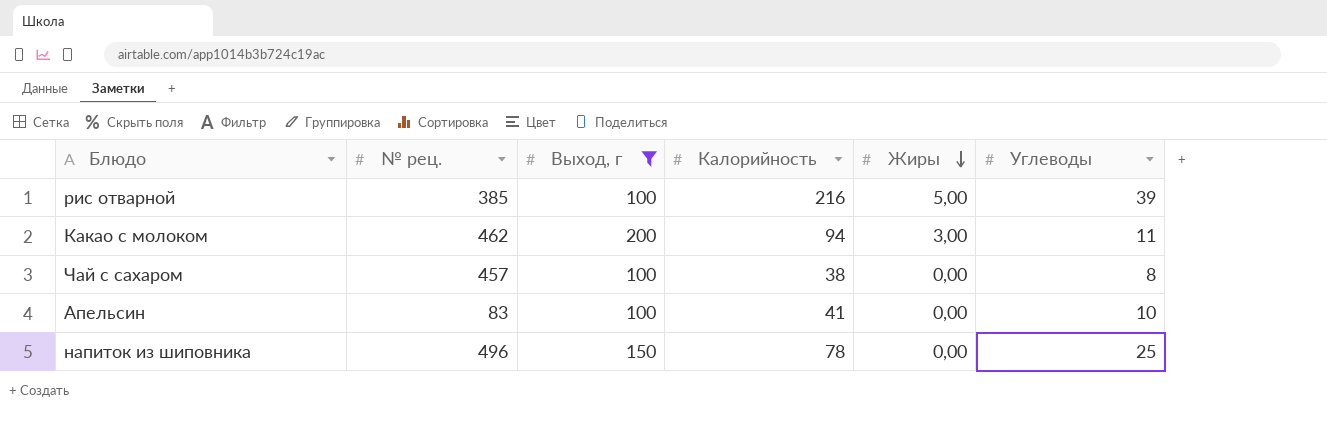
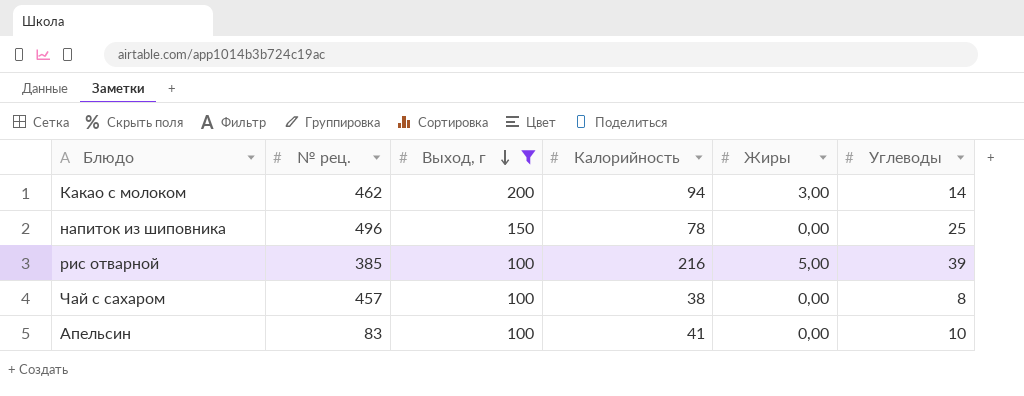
row order: Жиры descending -> Выход, г descending
Какао с молоком | Углеводы: 11 -> 14

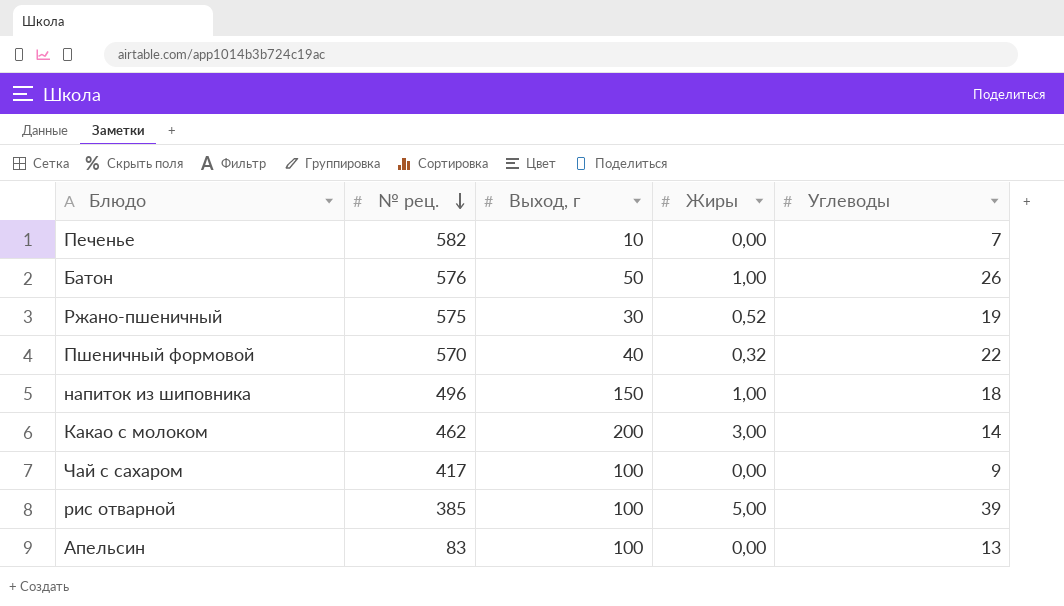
filter: Выход, г >= 100 -> none
row order: Выход, г descending -> № рец. descending
column Калорийность | position: 4 -> none
напиток из шиповника | Жиры: 0,00 -> 1,00
напиток из шиповника | Углеводы: 25 -> 18
Чай с сахаром | № рец.: 457 -> 417
Чай с сахаром | Углеводы: 8 -> 9
Апельсин | Углеводы: 10 -> 13

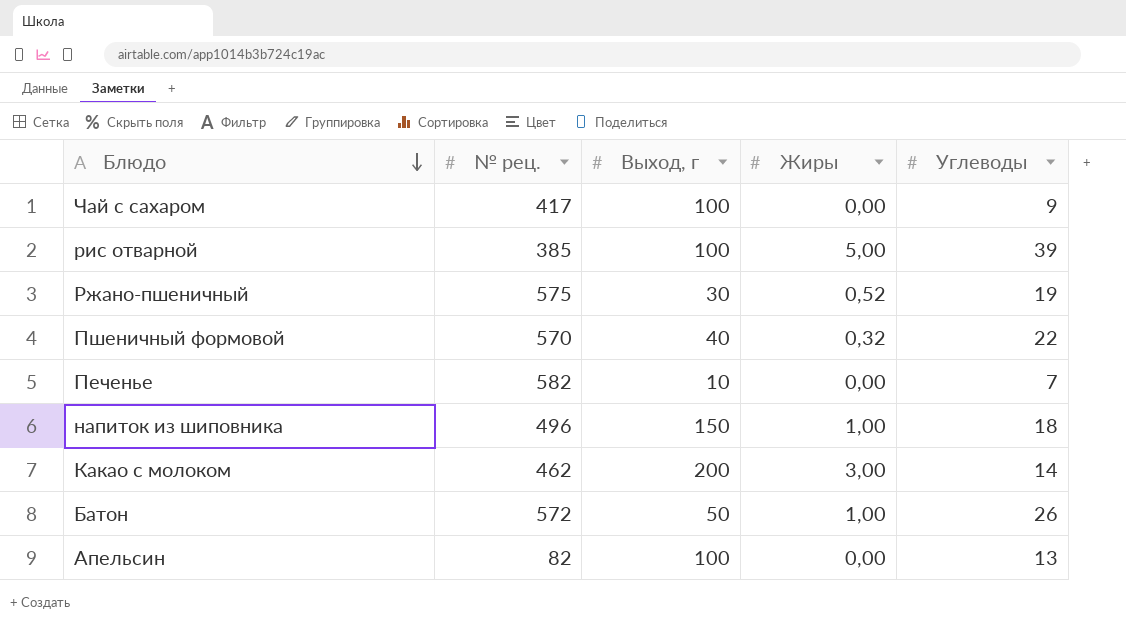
row order: № рец. descending -> Блюдо descending
Батон | № рец.: 576 -> 572
Апельсин | № рец.: 83 -> 82

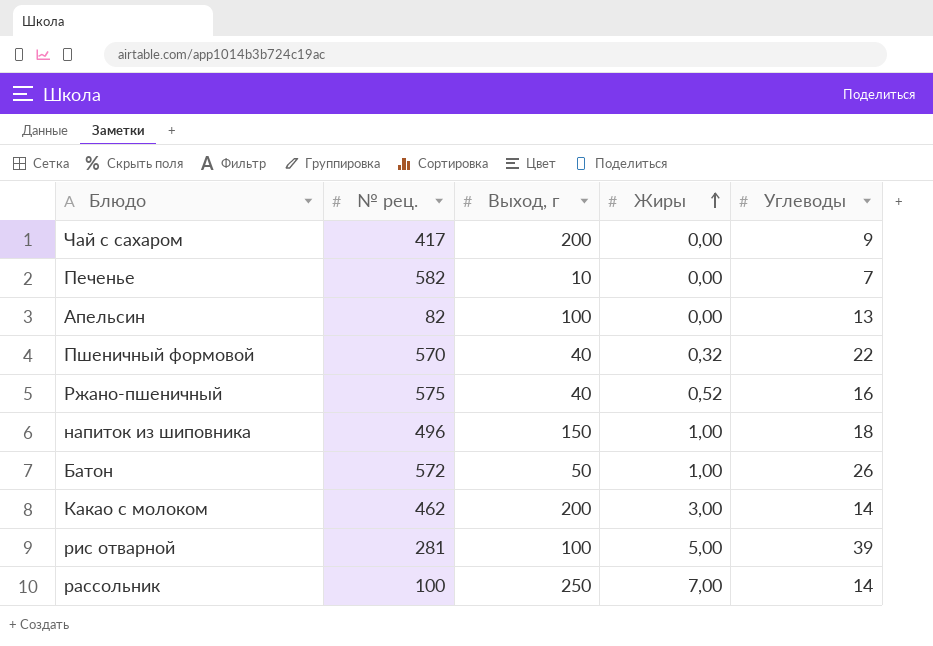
row order: Блюдо descending -> Жиры ascending
Чай с сахаром | Выход, г: 100 -> 200
Ржано-пшеничный | Выход, г: 30 -> 40
Ржано-пшеничный | Углеводы: 19 -> 16
рис отварной | № рец.: 385 -> 281
row рассольник: none -> 100 | 250 | 7,00 | 14

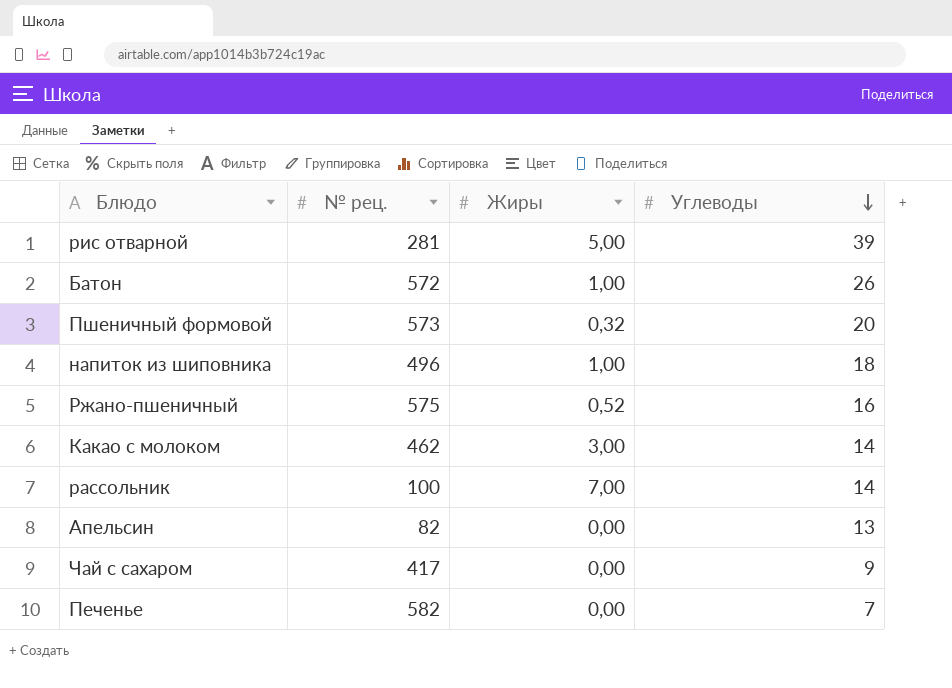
row order: Жиры ascending -> Углеводы descending
column Выход, г | position: 3 -> none
Пшеничный формовой | № рец.: 570 -> 573
Пшеничный формовой | Углеводы: 22 -> 20

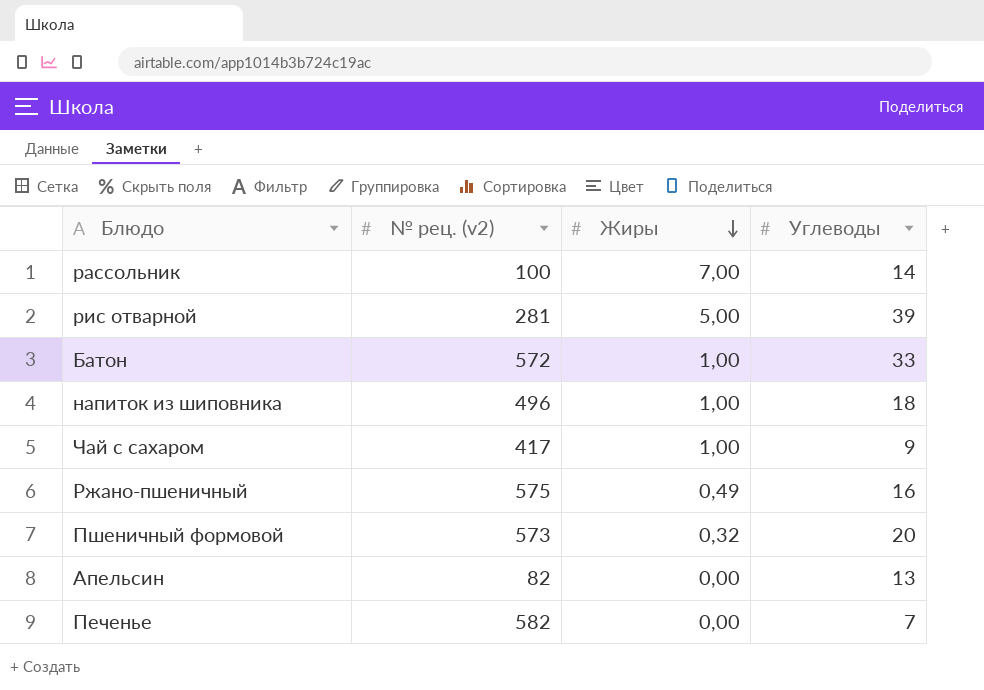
row order: Углеводы descending -> Жиры descending
column name: № рец. -> № рец. (v2)
row Какао с молоком: 462 | 3,00 | 14 -> none
Батон | Углеводы: 26 -> 33
Чай с сахаром | Жиры: 0,00 -> 1,00
Ржано-пшеничный | Жиры: 0,52 -> 0,49

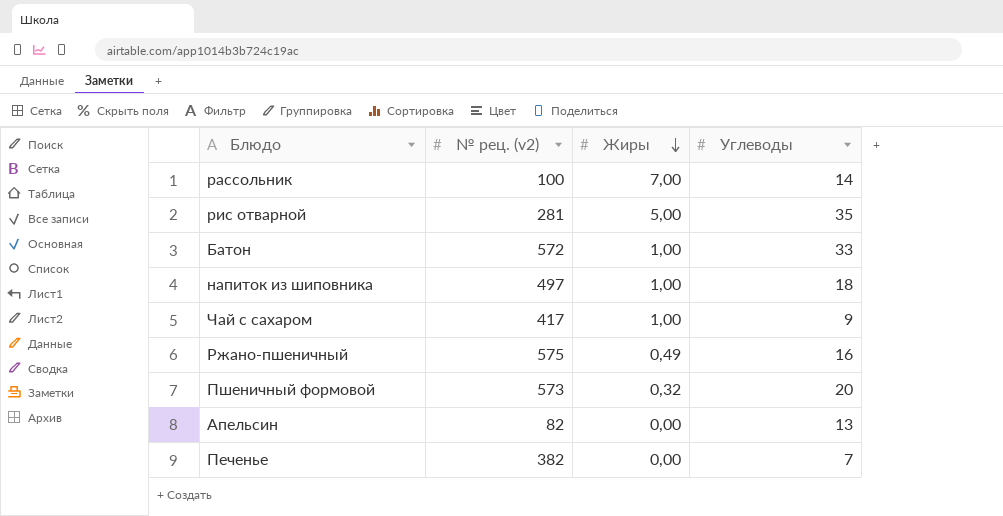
рис отварной | Углеводы: 39 -> 35
напиток из шиповника | № рец. (v2): 496 -> 497
Печенье | № рец. (v2): 582 -> 382

